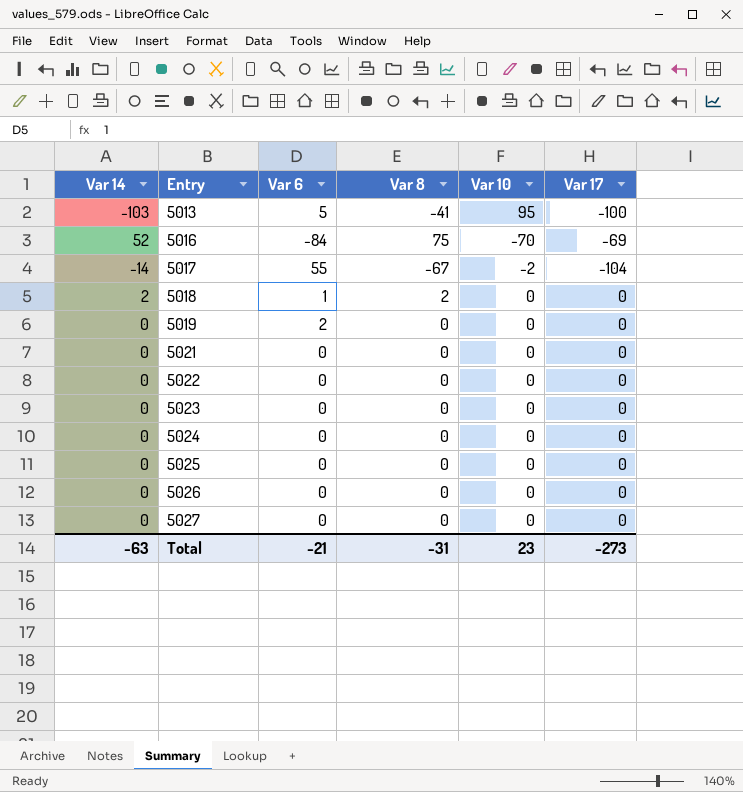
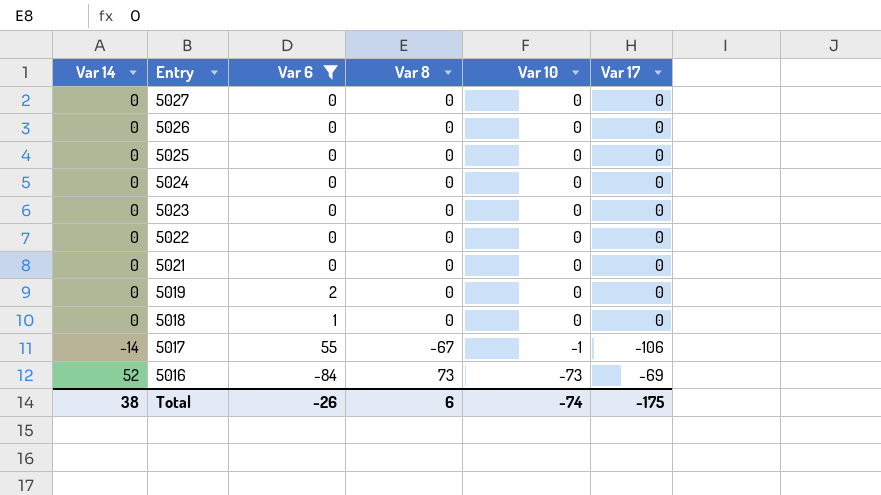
filter: none -> Var 6 != 5
row order: Entry ascending -> Entry descending
5018 | Var 14: 2 -> 0
5018 | Var 8: 2 -> 0
5017 | Var 10: -2 -> -1
5017 | Var 17: -104 -> -106
5016 | Var 8: 75 -> 73
5016 | Var 10: -70 -> -73
Total | Var 14: -63 -> 38
Total | Var 6: -21 -> -26
Total | Var 8: -31 -> 6
Total | Var 10: 23 -> -74
Total | Var 17: -273 -> -175

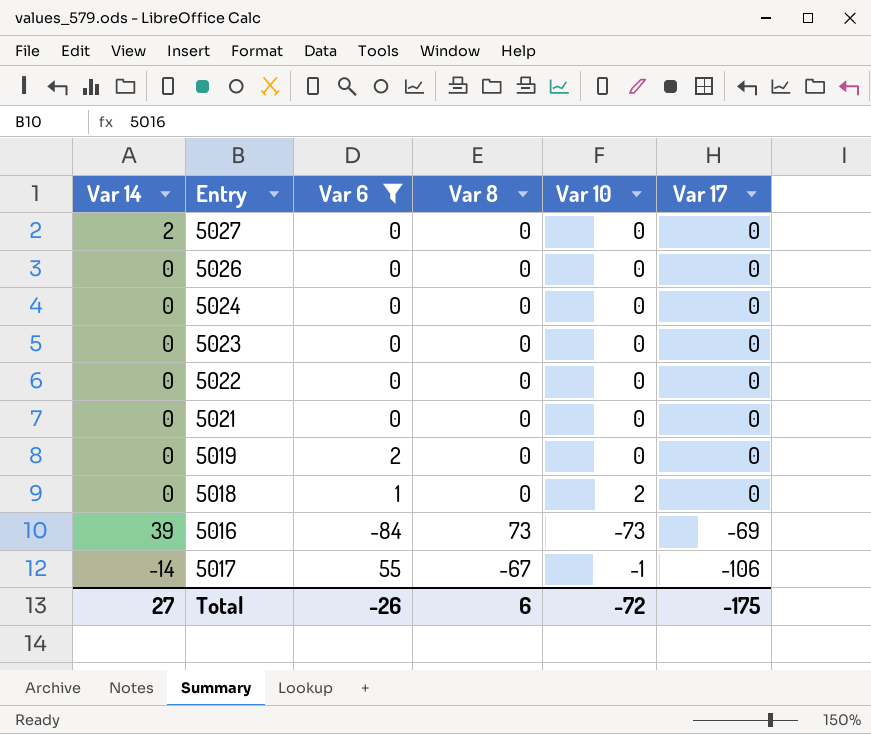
row order: Entry descending -> Var 17 descending
row 5025: 0 | 0 | 0 | 0 | 0 -> none
5027 | Var 14: 0 -> 2
5018 | Var 10: 0 -> 2
5016 | Var 14: 52 -> 39
Total | Var 14: 38 -> 27
Total | Var 10: -74 -> -72

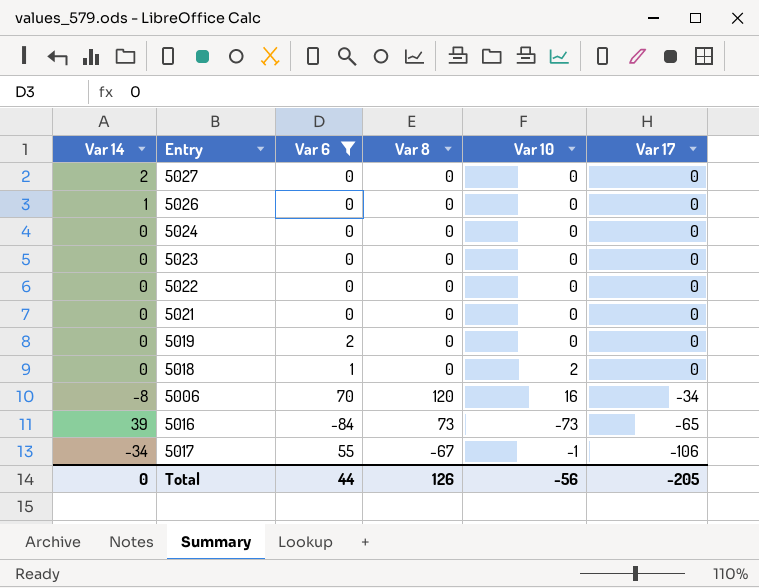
5026 | Var 14: 0 -> 1
row 5006: none -> -8 | 70 | 120 | 16 | -34
5016 | Var 17: -69 -> -65
5017 | Var 14: -14 -> -34
Total | Var 14: 27 -> 0
Total | Var 6: -26 -> 44
Total | Var 8: 6 -> 126
Total | Var 10: -72 -> -56
Total | Var 17: -175 -> -205

